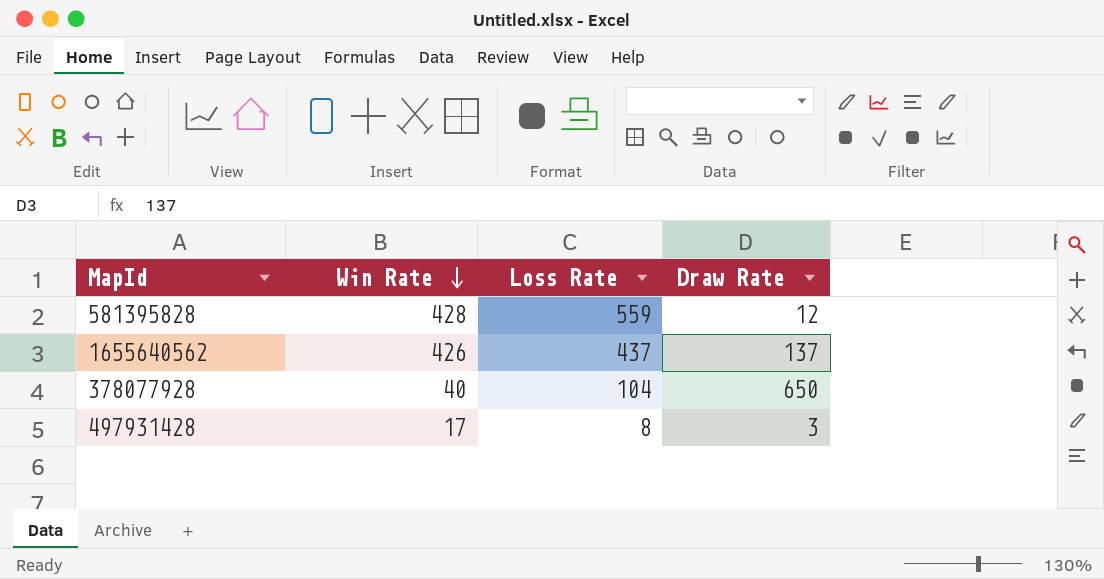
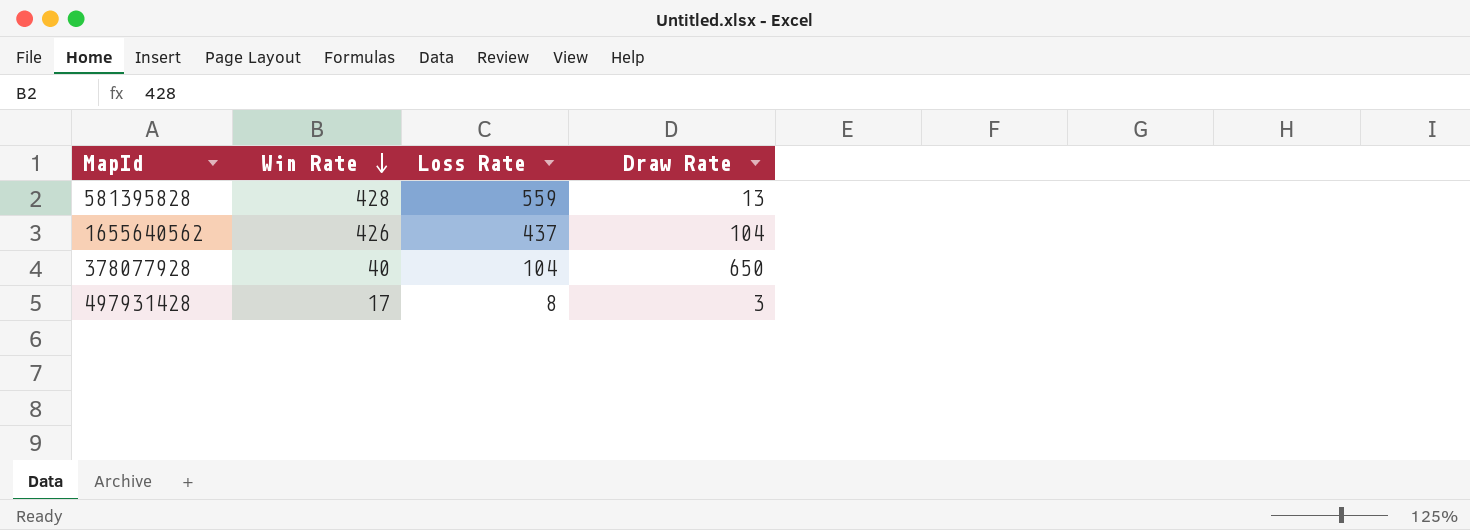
581395828 | Draw Rate: 12 -> 13
1655640562 | Draw Rate: 137 -> 104

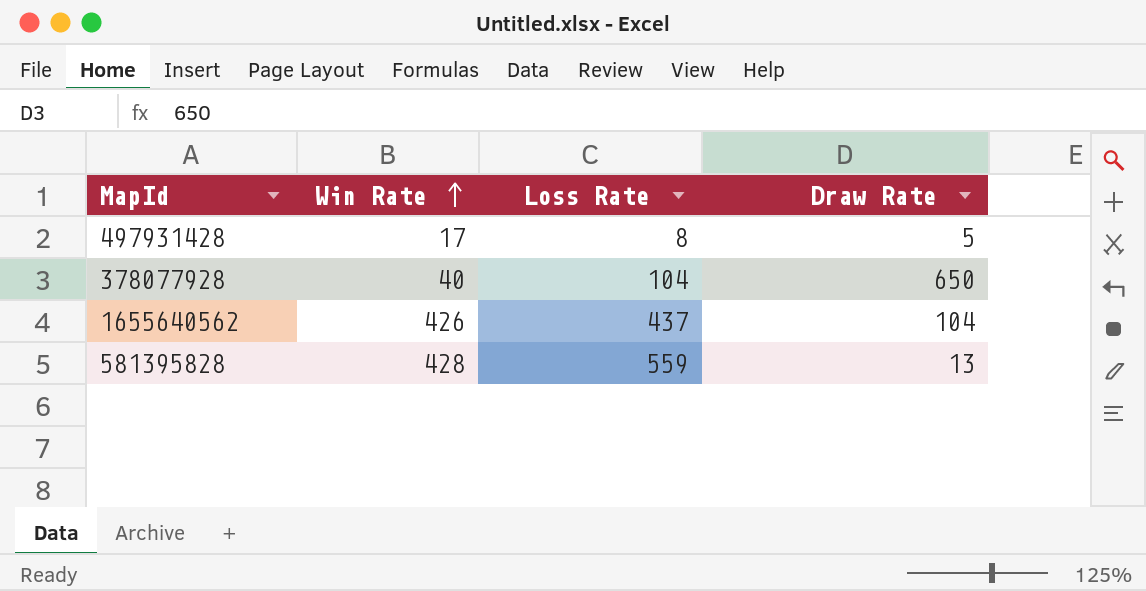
row order: Win Rate descending -> Win Rate ascending
497931428 | Draw Rate: 3 -> 5

